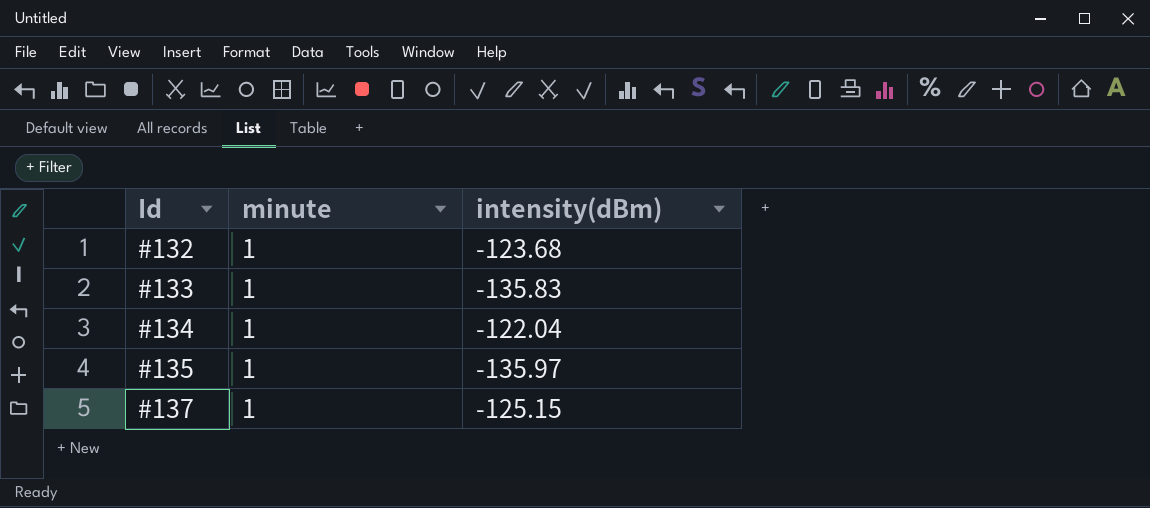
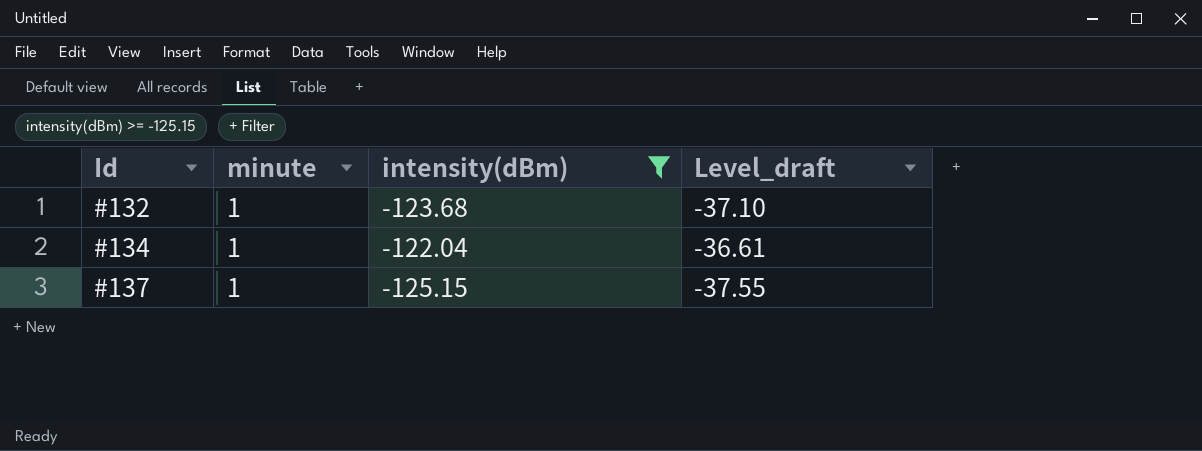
filter: none -> intensity(dBm) >= -125.15
column Level_draft | formula: none -> [intensity(dBm)] * 0.3

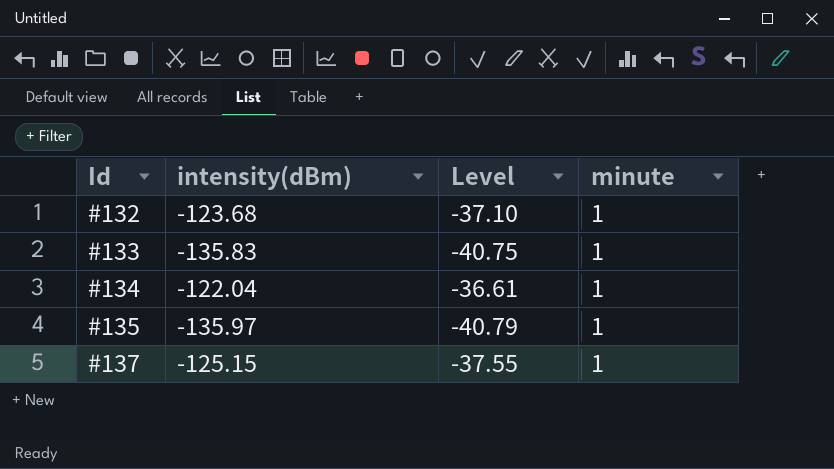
filter: intensity(dBm) >= -125.15 -> none
column name: Level_draft -> Level
column minute | position: 2 -> 4

